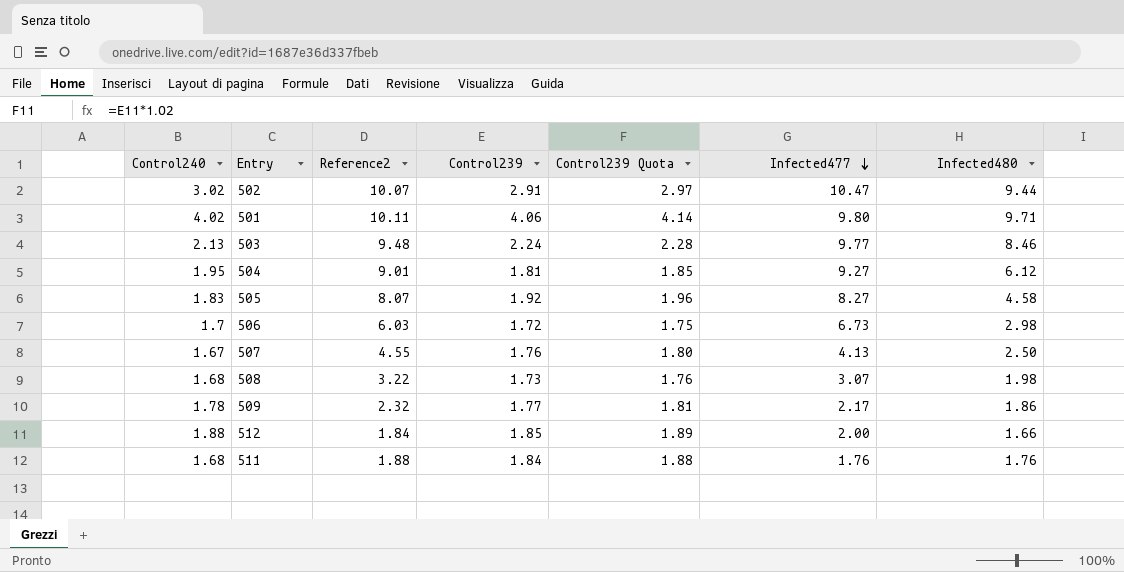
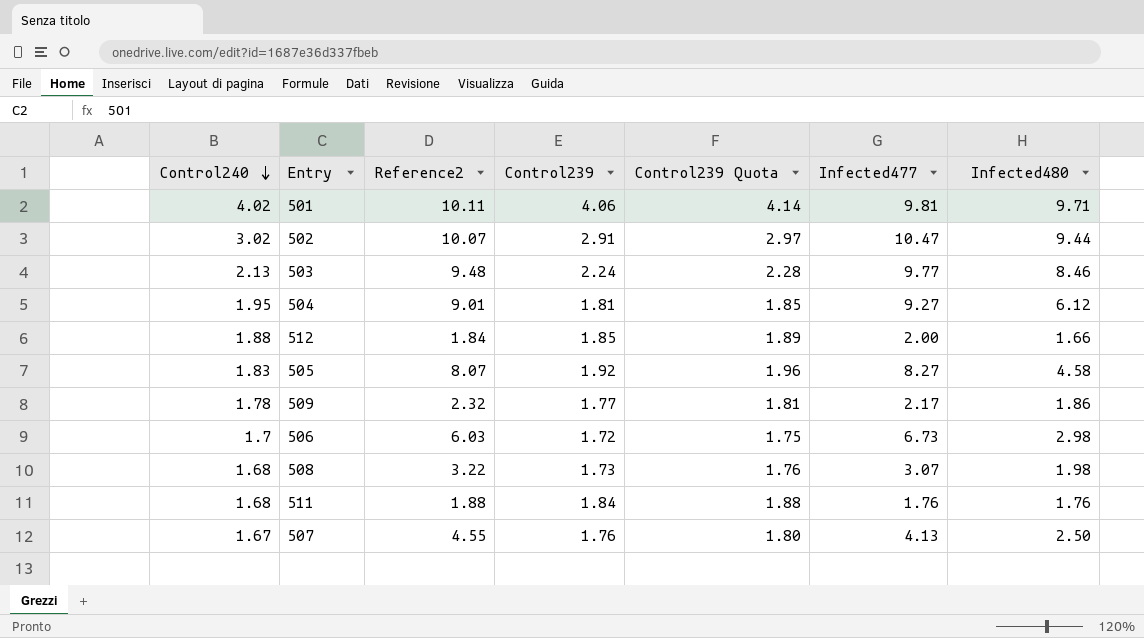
row order: Infected477 descending -> Control240 descending
501 | Infected477: 9.80 -> 9.81

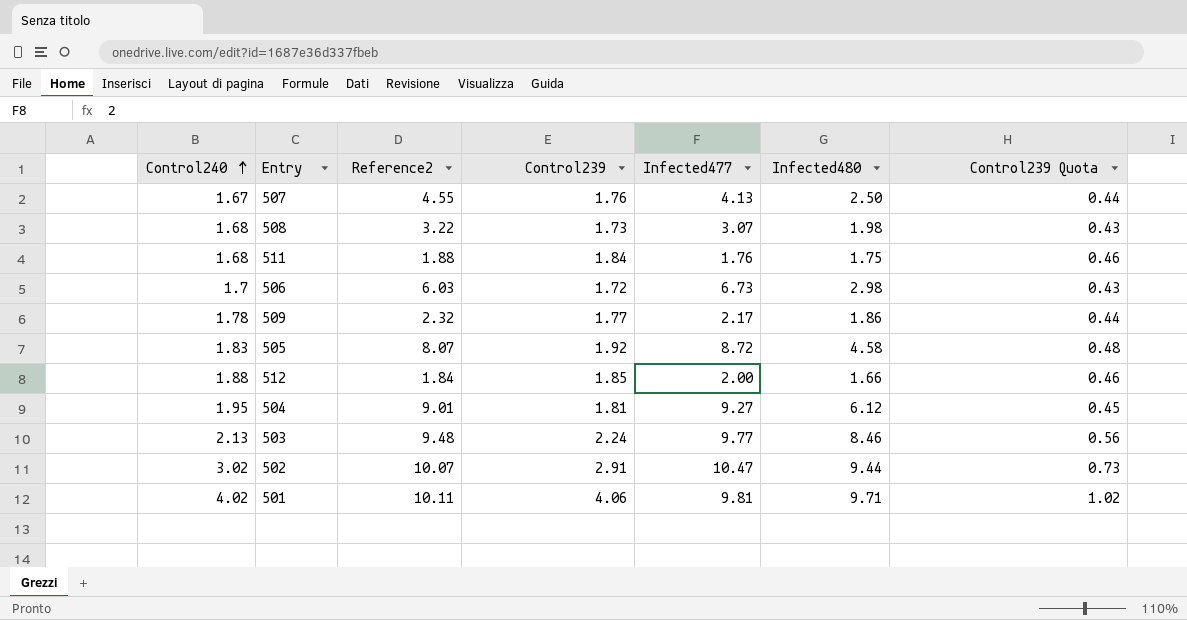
row order: Control240 descending -> Control240 ascending
column Control239 Quota | formula: [Control239] * 1.02 -> [Control239] * 0.25
column Control239 Quota | position: 5 -> 7
511 | Infected480: 1.76 -> 1.75
505 | Infected477: 8.27 -> 8.72

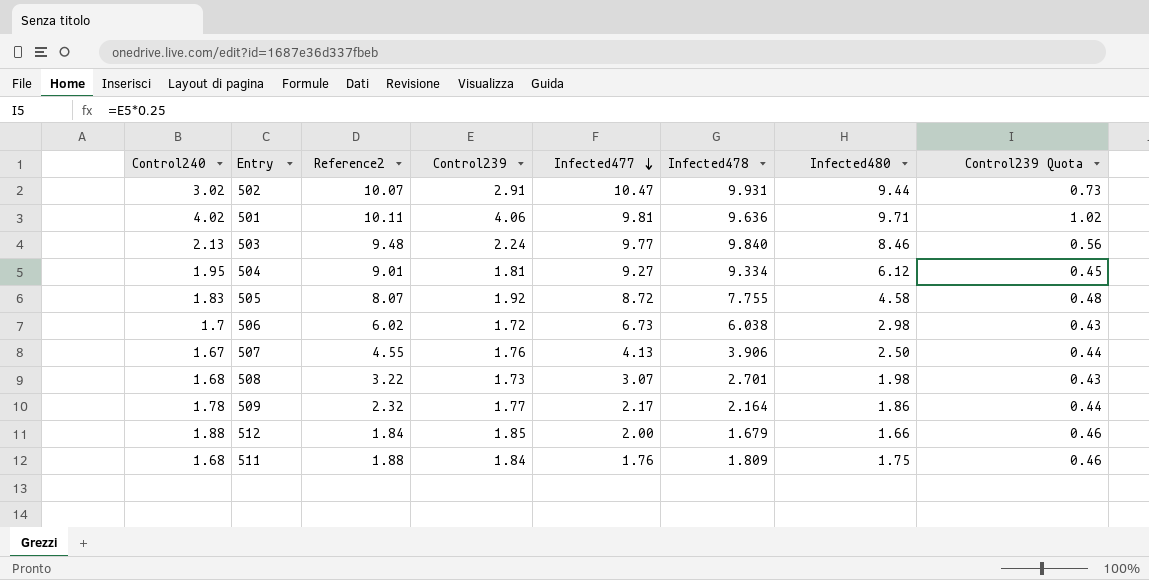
row order: Control240 ascending -> Infected477 descending
column Infected478 | position: none -> 6
506 | Reference2: 6.03 -> 6.02

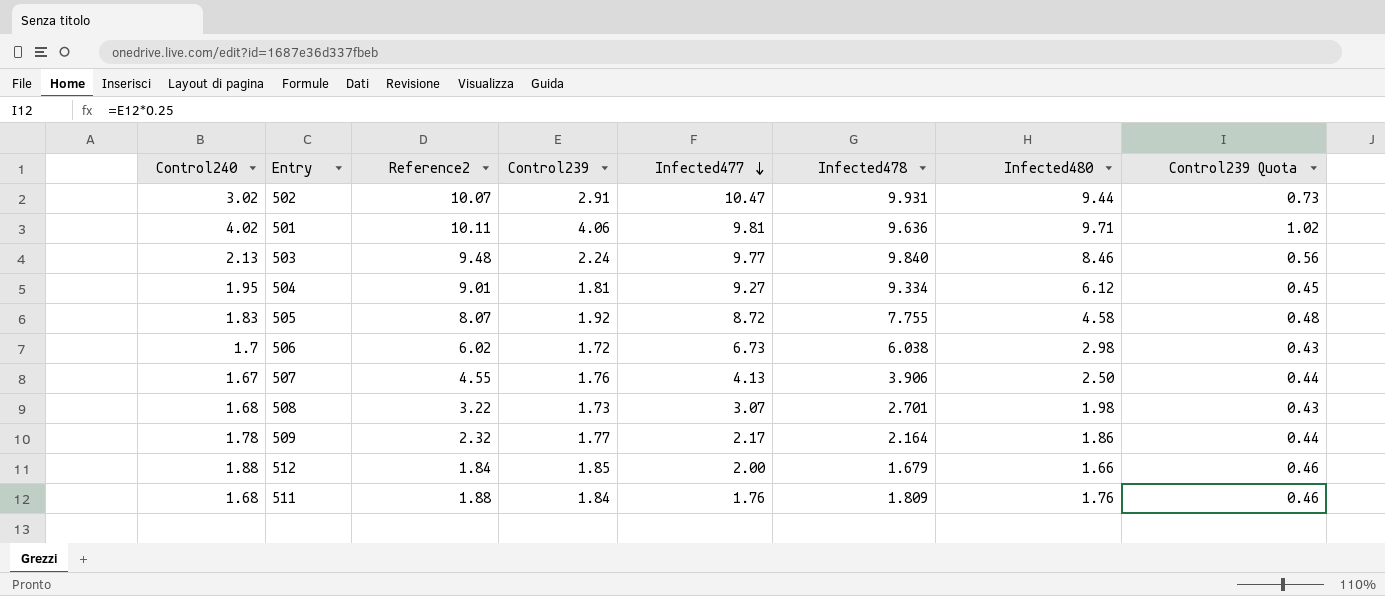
511 | Infected480: 1.75 -> 1.76

